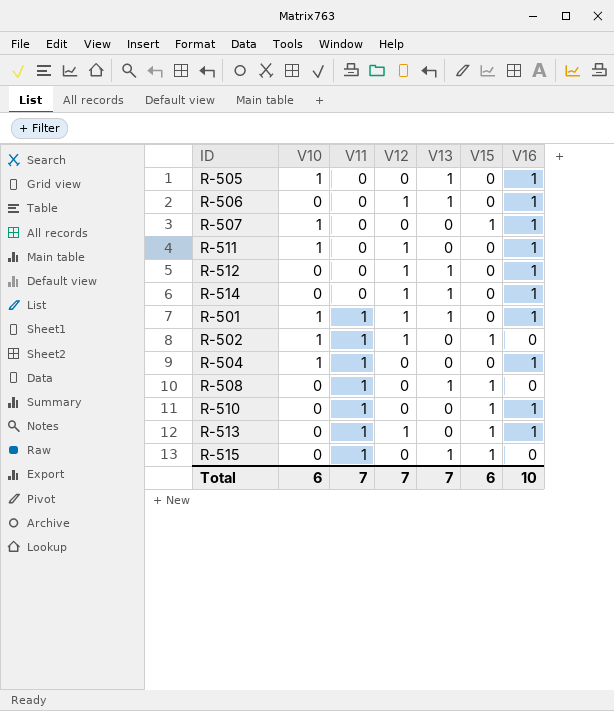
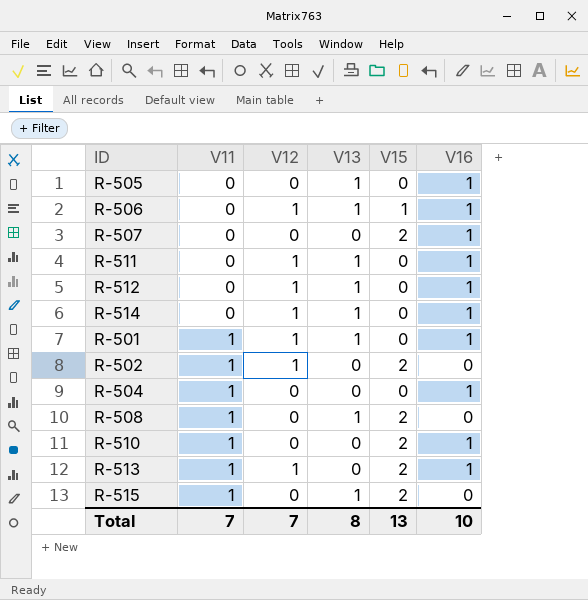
column V10 | position: 2 -> none
R-506 | V15: 0 -> 1
R-507 | V15: 1 -> 2
R-511 | V13: 0 -> 1
R-502 | V15: 1 -> 2
R-508 | V15: 1 -> 2
R-510 | V15: 1 -> 2
R-513 | V15: 1 -> 2
R-515 | V15: 1 -> 2
Total | V13: 7 -> 8
Total | V15: 6 -> 13

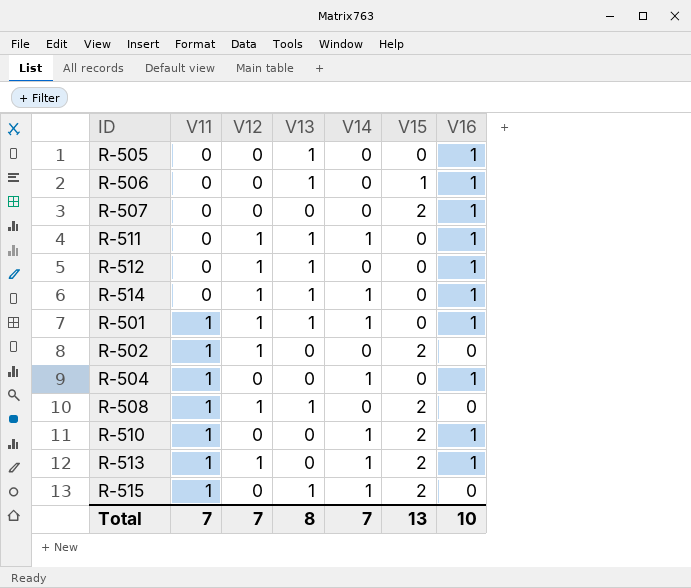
column V14 | position: none -> 5
R-506 | V12: 1 -> 0
R-508 | V12: 0 -> 1

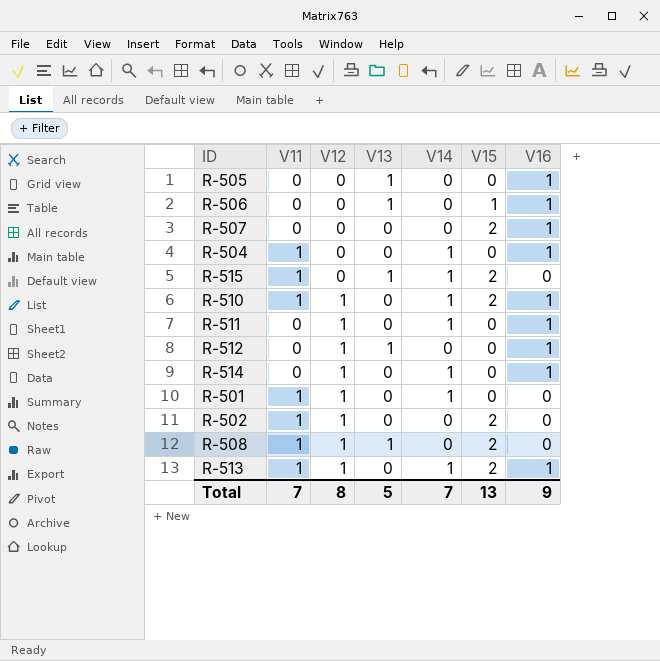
row order: V11 ascending -> V12 ascending
R-510 | V12: 0 -> 1
R-511 | V13: 1 -> 0
R-514 | V13: 1 -> 0
R-501 | V13: 1 -> 0
R-501 | V16: 1 -> 0
Total | V12: 7 -> 8
Total | V13: 8 -> 5
Total | V16: 10 -> 9

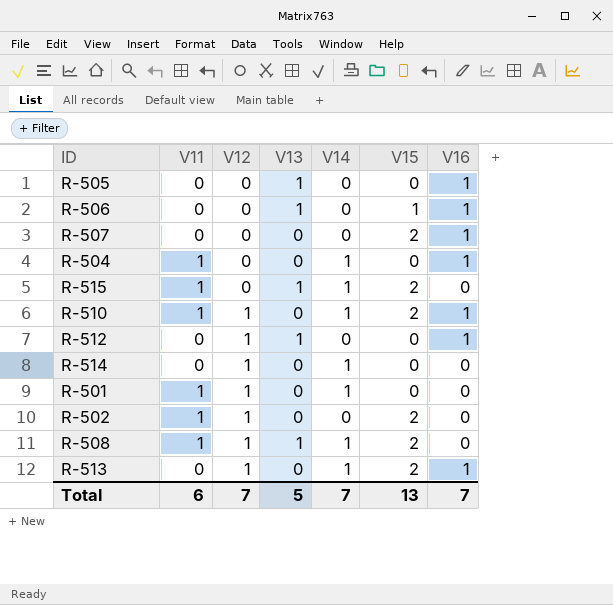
row R-511: 0 | 1 | 0 | 1 | 0 | 1 -> none
R-514 | V16: 1 -> 0
R-508 | V14: 0 -> 1
R-513 | V11: 1 -> 0
Total | V11: 7 -> 6
Total | V12: 8 -> 7
Total | V16: 9 -> 7

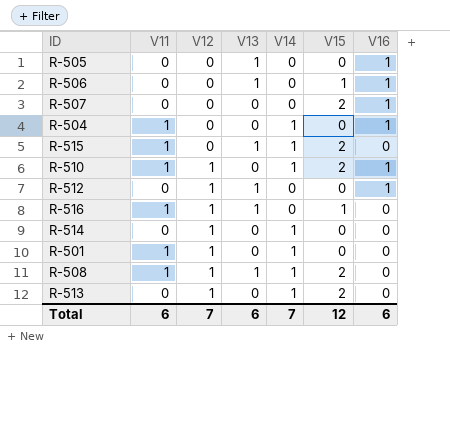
row R-502: 1 | 1 | 0 | 0 | 2 | 0 -> none
row R-516: none -> 1 | 1 | 1 | 0 | 1 | 0
R-513 | V16: 1 -> 0
Total | V13: 5 -> 6
Total | V15: 13 -> 12
Total | V16: 7 -> 6

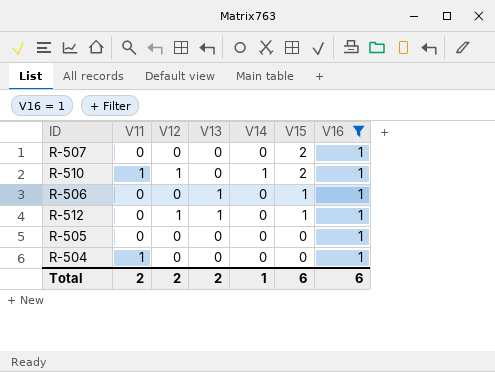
filter: none -> V16 = 1
row order: V12 ascending -> V15 descending
R-512 | V15: 0 -> 1
R-505 | V13: 1 -> 0
R-504 | V14: 1 -> 0
Total | V11: 6 -> 2
Total | V12: 7 -> 2
Total | V13: 6 -> 2
Total | V14: 7 -> 1
Total | V15: 12 -> 6

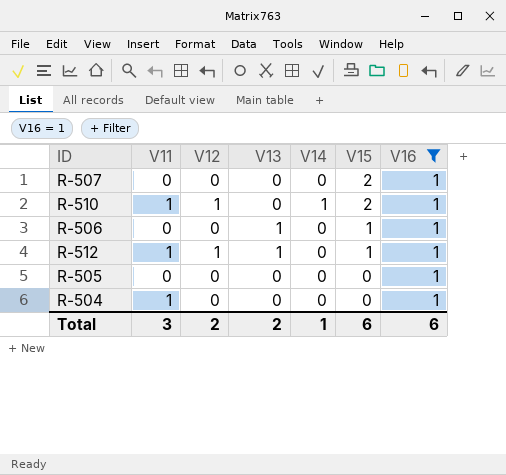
R-512 | V11: 0 -> 1
Total | V11: 2 -> 3

